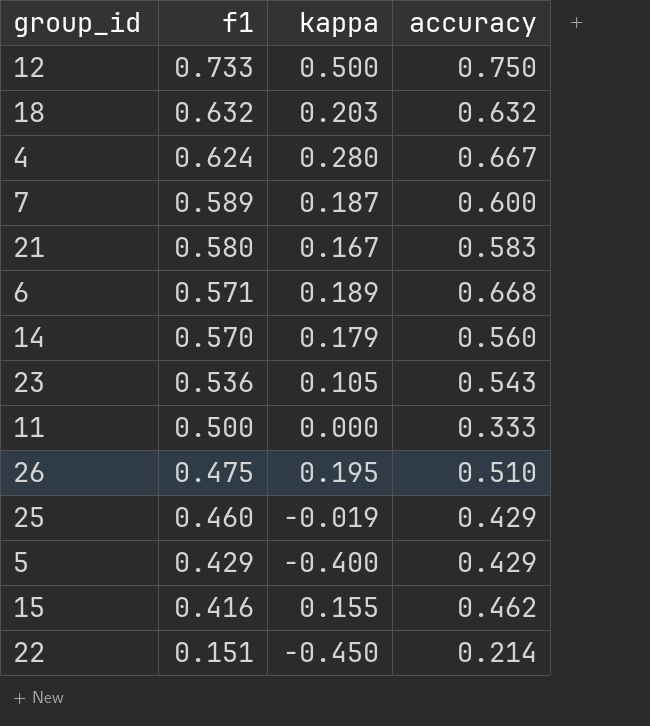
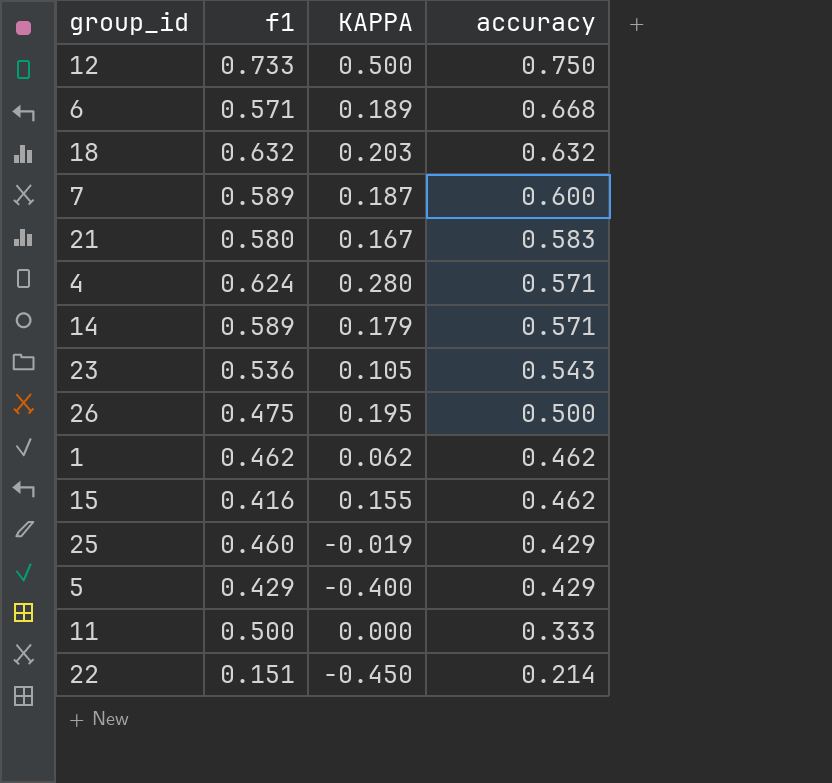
row order: f1 descending -> accuracy descending
column name: kappa -> KAPPA
4 | accuracy: 0.667 -> 0.571
14 | f1: 0.570 -> 0.589
14 | accuracy: 0.560 -> 0.571
26 | accuracy: 0.510 -> 0.500
row 1: none -> 0.462 | 0.062 | 0.462

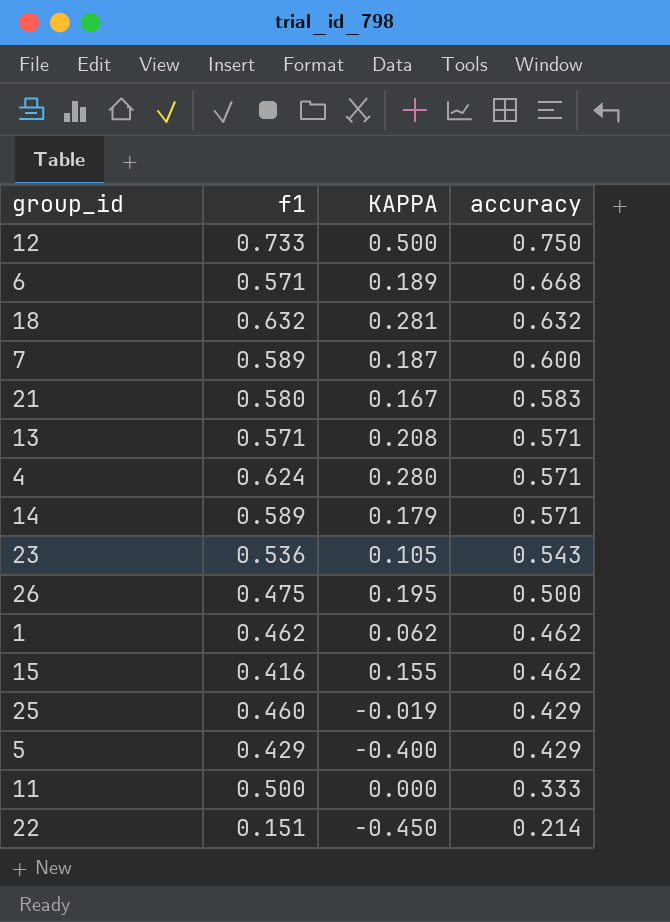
18 | KAPPA: 0.203 -> 0.281
row 13: none -> 0.571 | 0.208 | 0.571

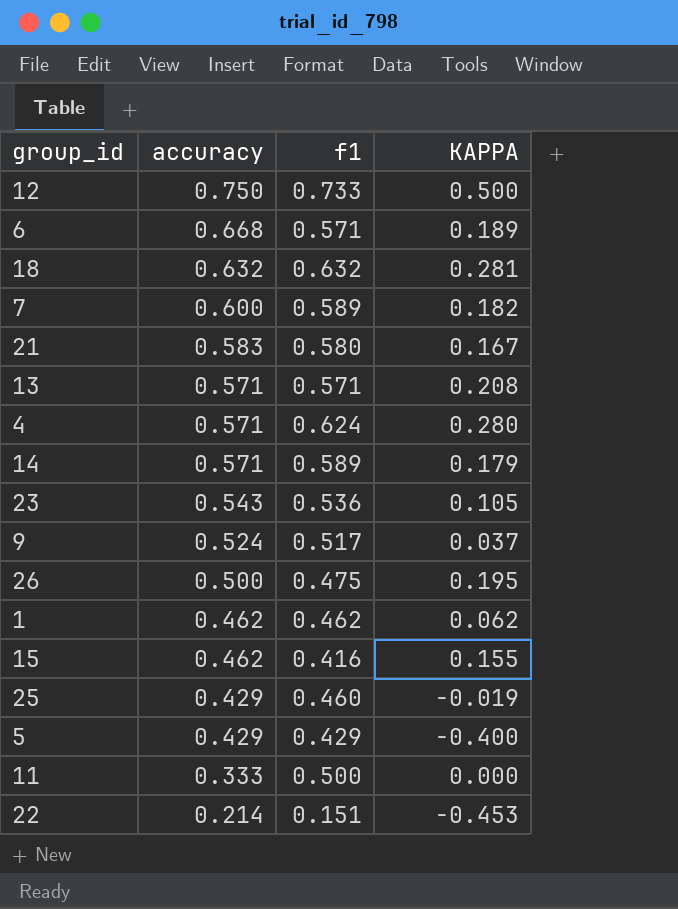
column accuracy | position: 4 -> 2
7 | KAPPA: 0.187 -> 0.182
row 9: none -> 0.524 | 0.517 | 0.037
22 | KAPPA: -0.450 -> -0.453

